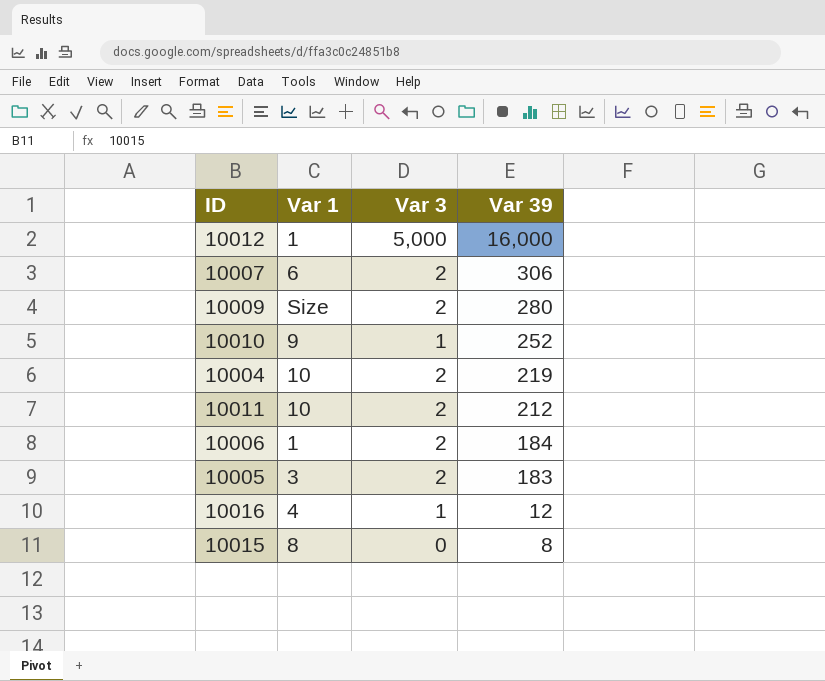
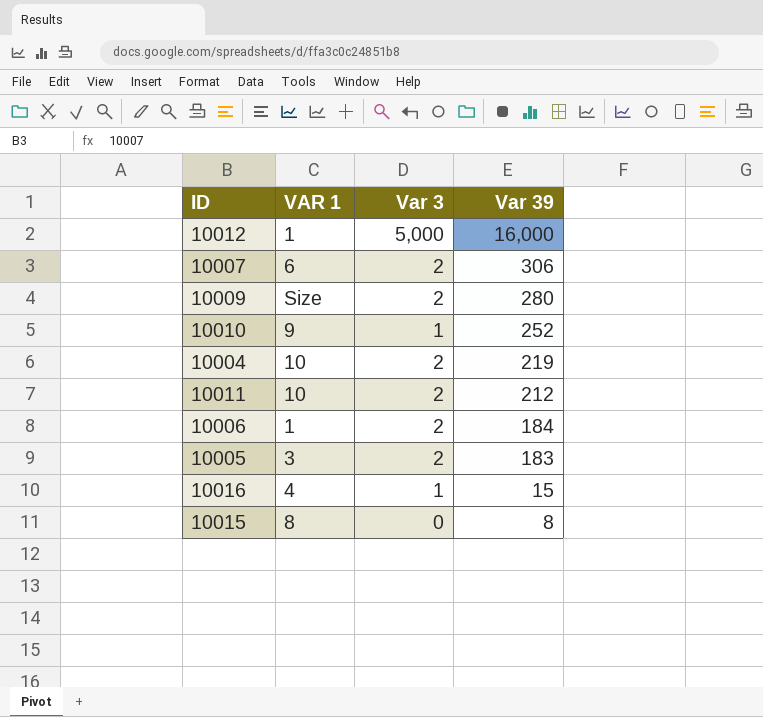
column name: Var 1 -> VAR 1
10016 | Var 39: 12 -> 15

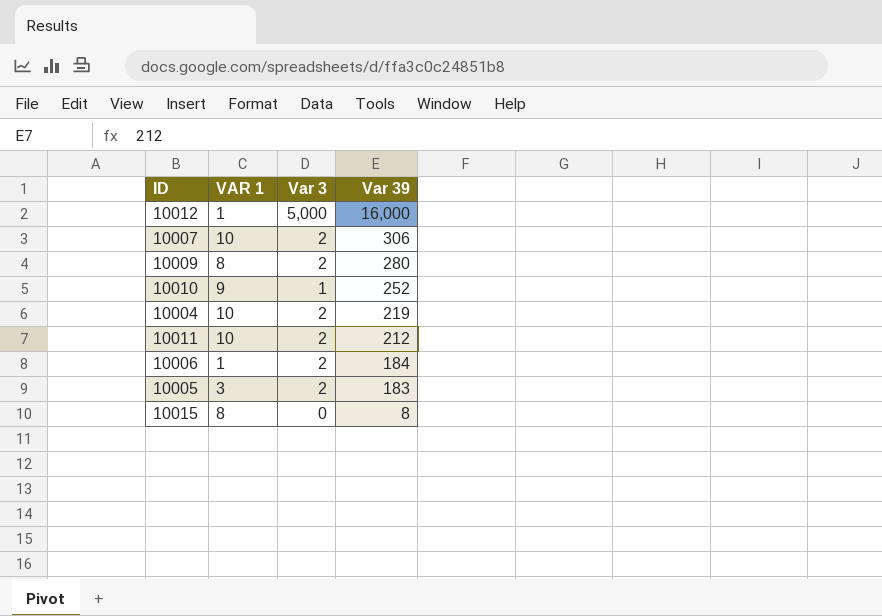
row 10016: 4 | 1 | 15 -> none
10007 | VAR 1: 6 -> 10
10009 | VAR 1: Size -> 8

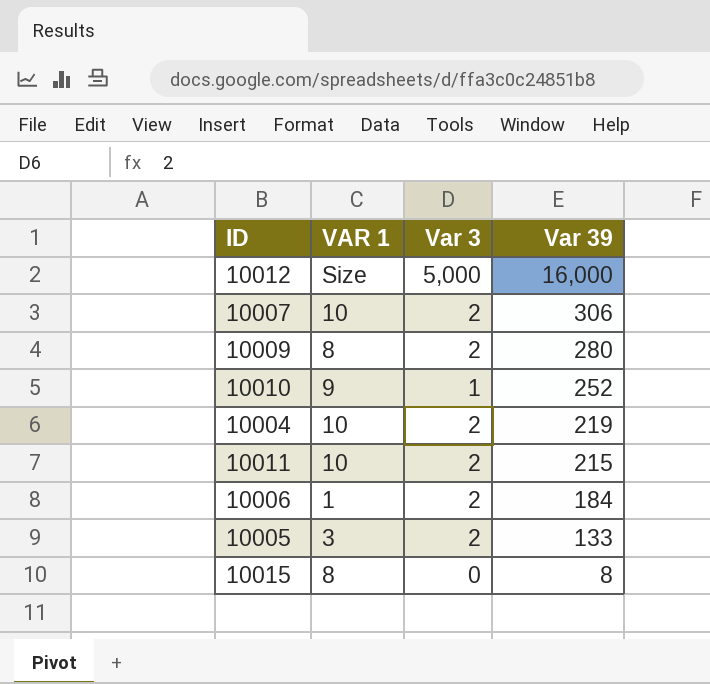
10012 | VAR 1: 1 -> Size
10011 | Var 39: 212 -> 215
10005 | Var 39: 183 -> 133

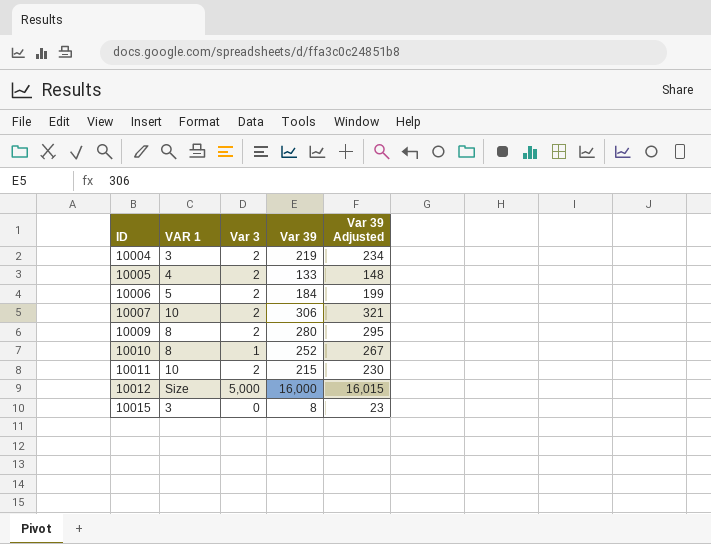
row order: Var 39 descending -> ID ascending
column Var 39 Adjusted | formula: none -> [Var 39] + 15
10004 | VAR 1: 10 -> 3
10005 | VAR 1: 3 -> 4
10006 | VAR 1: 1 -> 5
10010 | VAR 1: 9 -> 8
10015 | VAR 1: 8 -> 3

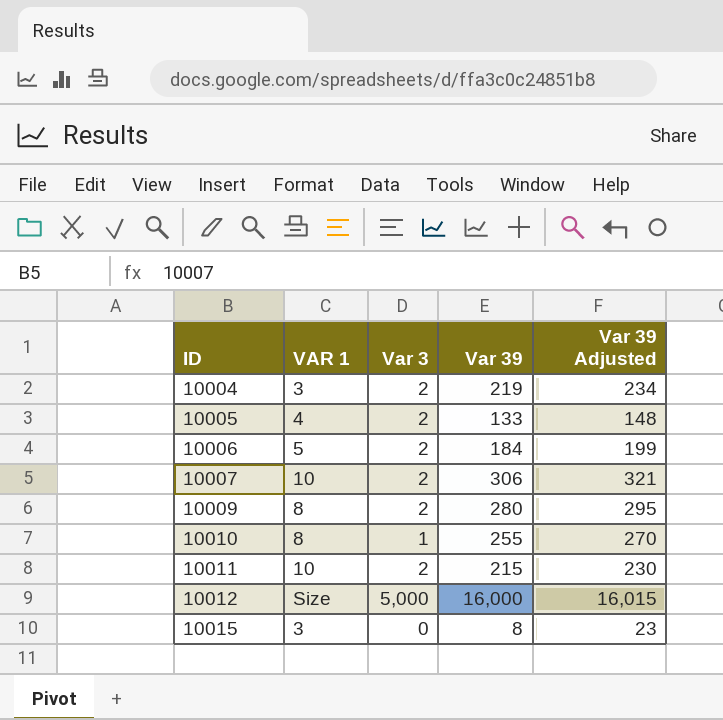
10010 | Var 39: 252 -> 255
10010 | Var 39 Adjusted: 267 -> 270

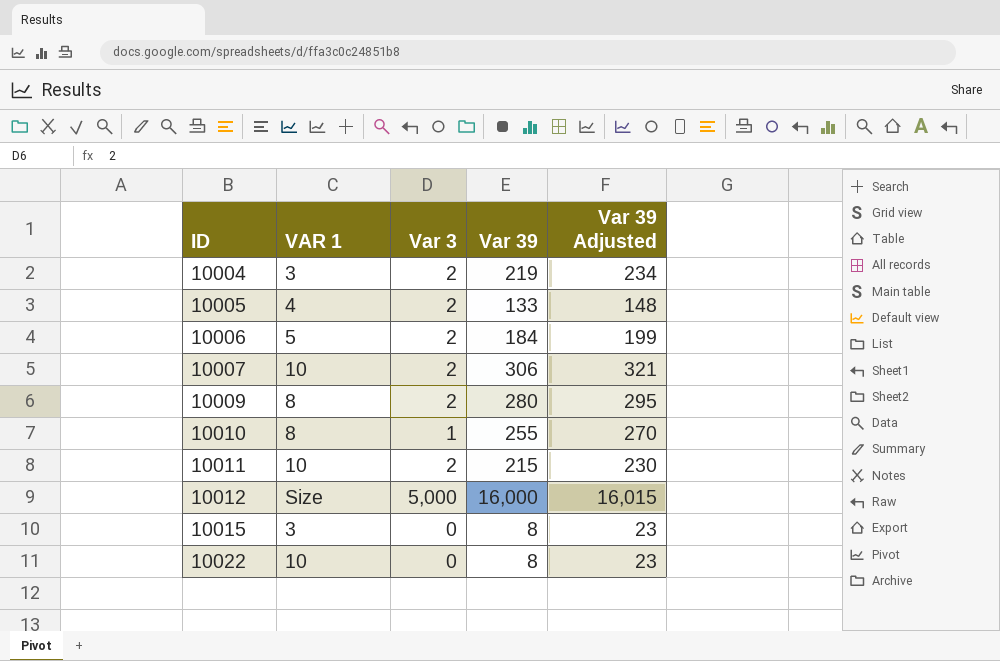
row 10022: none -> 10 | 0 | 8 | 23

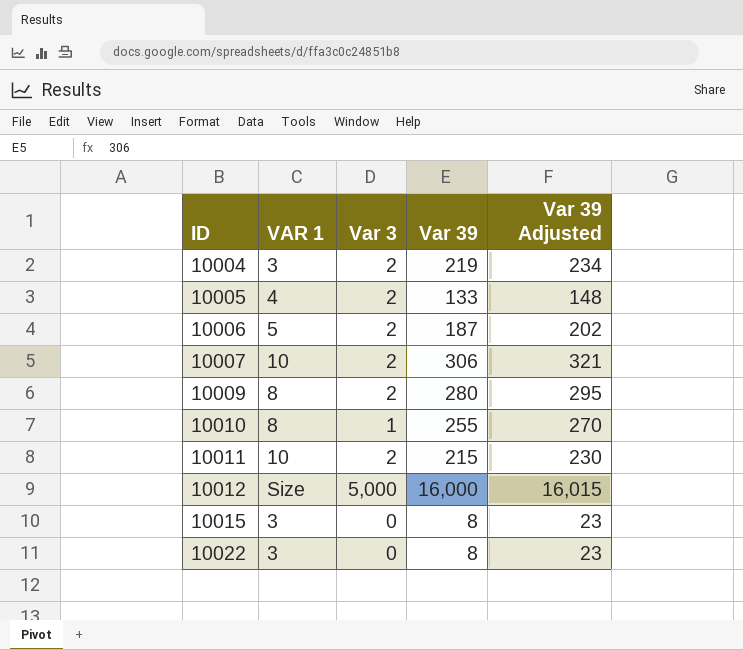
10006 | Var 39: 184 -> 187
10006 | Var 39 Adjusted: 199 -> 202
10022 | VAR 1: 10 -> 3

